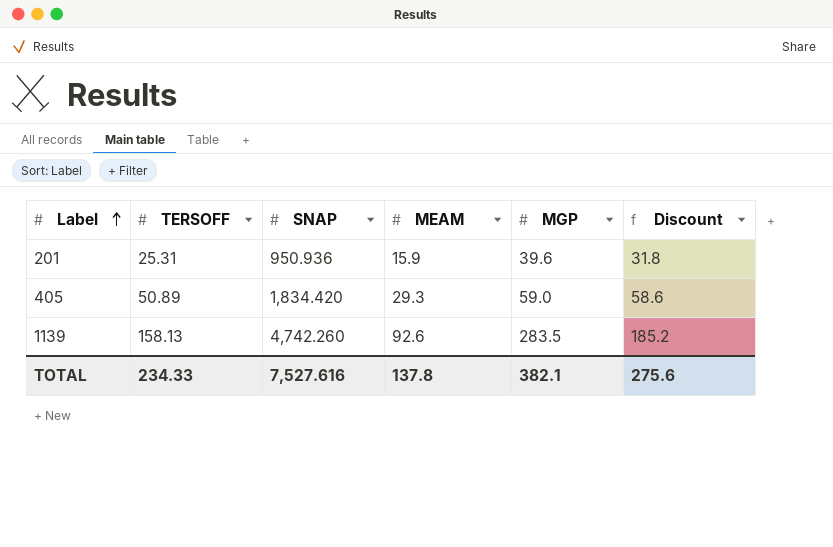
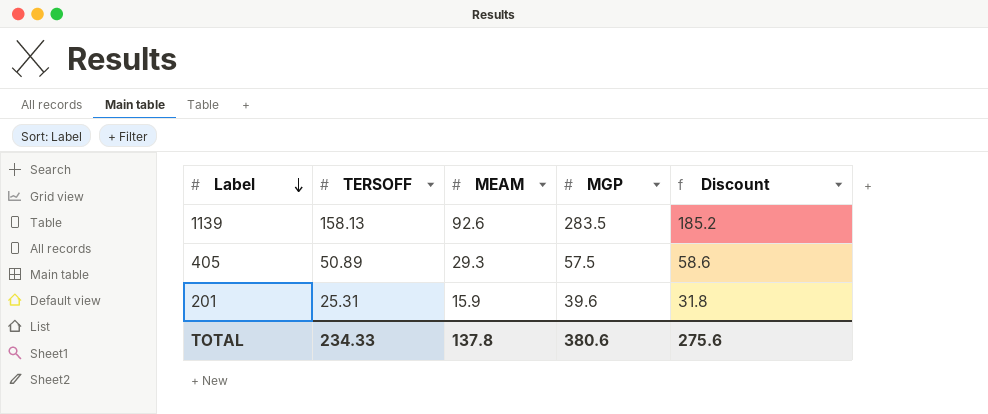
row order: Label ascending -> Label descending
column SNAP | position: 3 -> none
405 | MGP: 59.0 -> 57.5
TOTAL | MGP: 382.1 -> 380.6

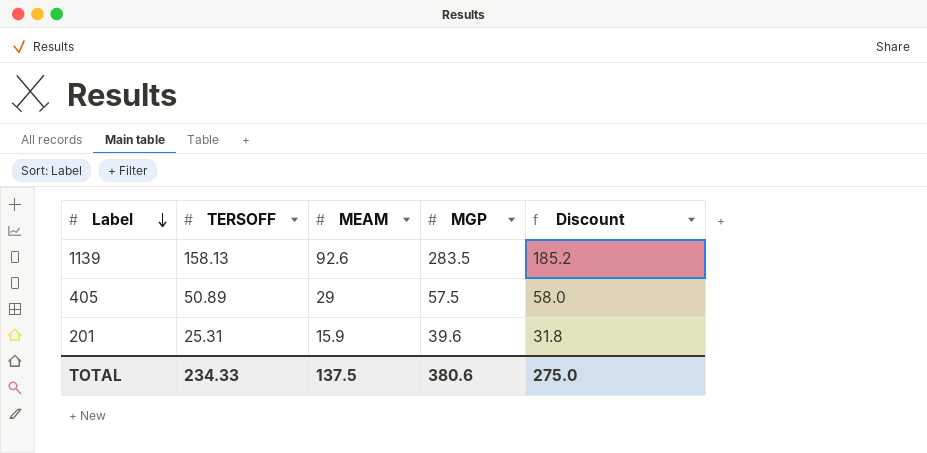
405 | MEAM: 29.3 -> 29
405 | Discount: 58.6 -> 58.0
TOTAL | MEAM: 137.8 -> 137.5
TOTAL | Discount: 275.6 -> 275.0

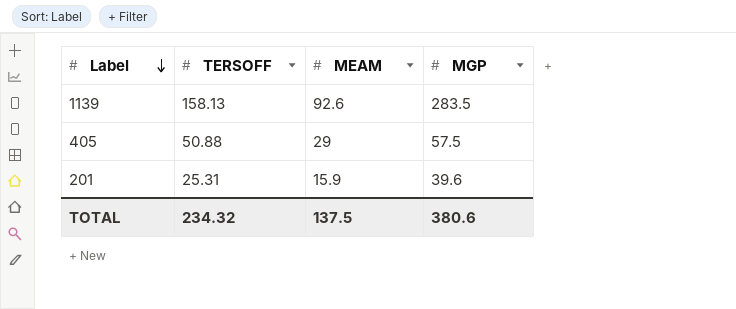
column Discount | formula: [MEAM] * 2 -> none
405 | TERSOFF: 50.89 -> 50.88
TOTAL | TERSOFF: 234.33 -> 234.32

